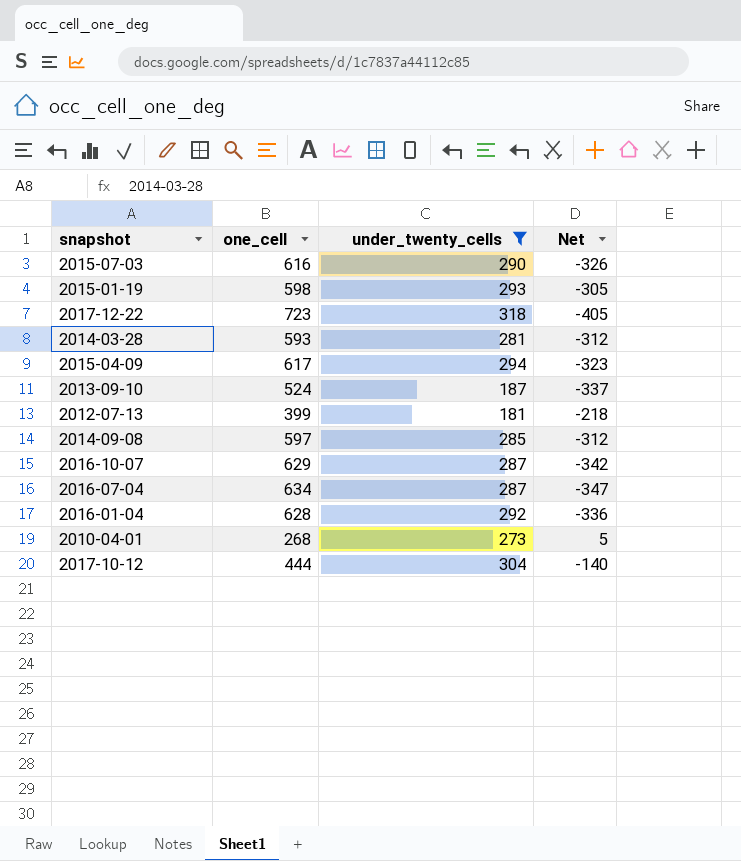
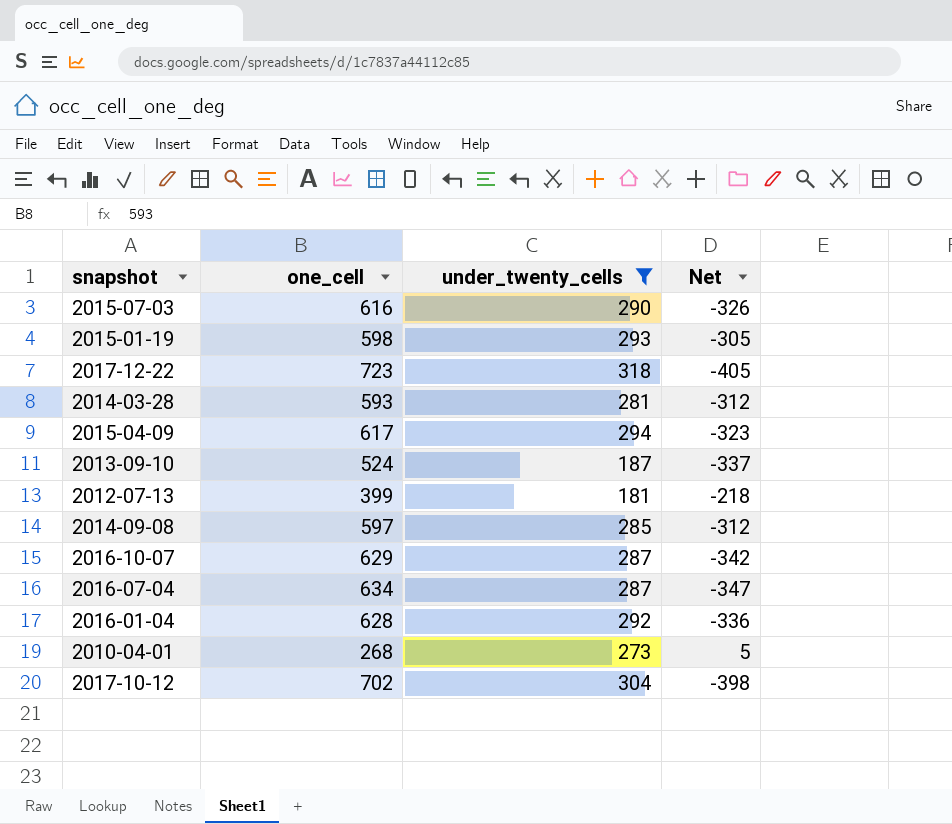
2017-10-12 | one_cell: 444 -> 702
2017-10-12 | Net: -140 -> -398

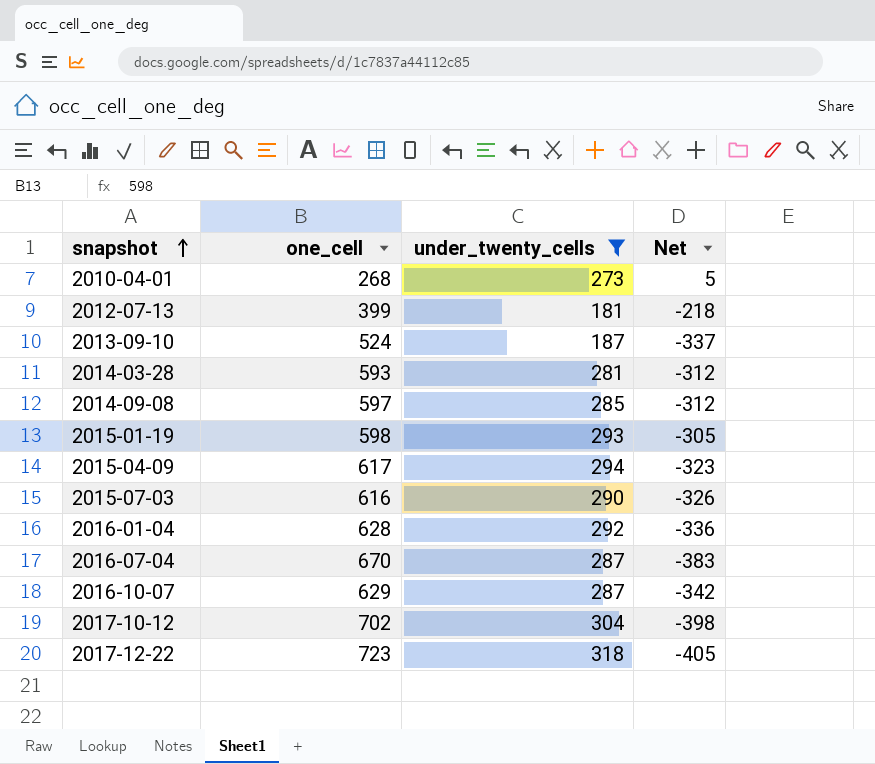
row order: none -> snapshot ascending
2016-07-04 | one_cell: 634 -> 670
2016-07-04 | Net: -347 -> -383

